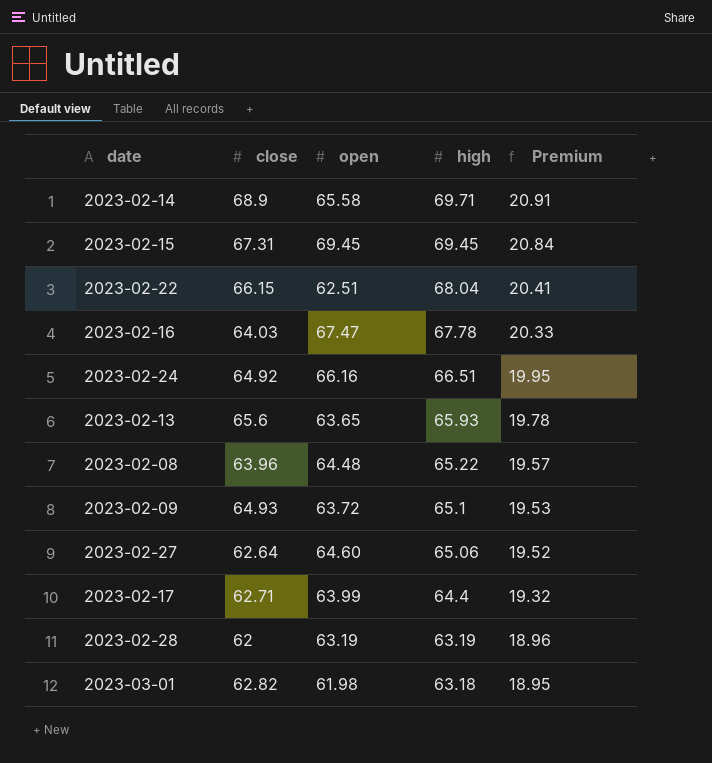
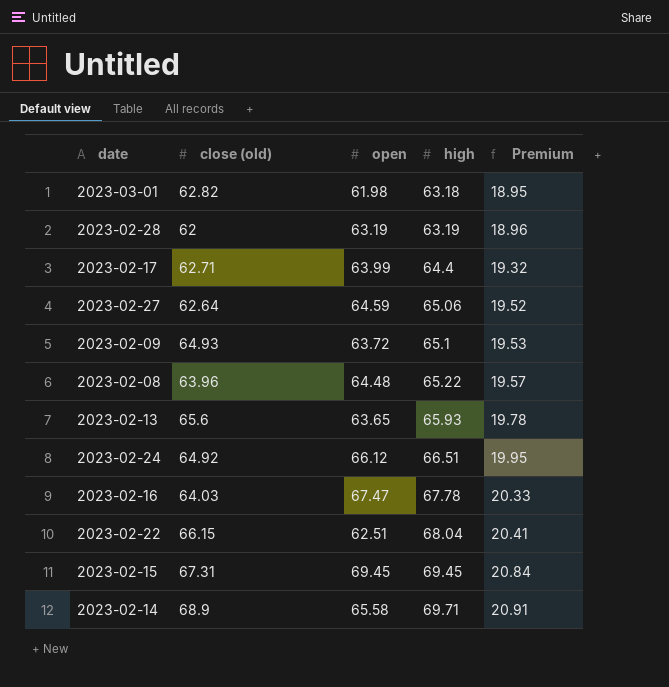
row order: high descending -> high ascending
column name: close -> close (old)
2023-02-27 | open: 64.60 -> 64.59
2023-02-24 | open: 66.16 -> 66.12

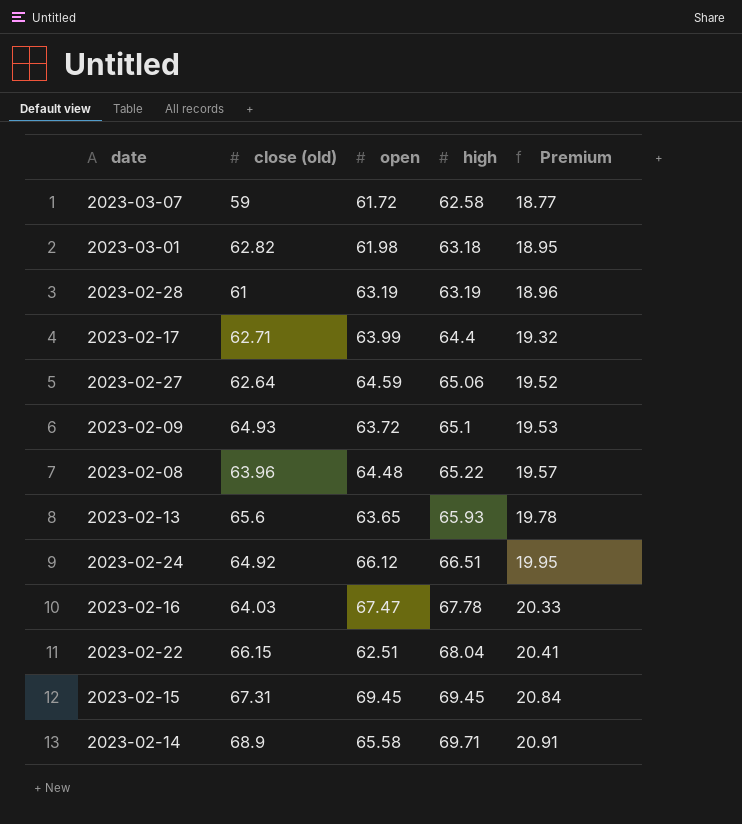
row 2023-03-07: none -> 59 | 61.72 | 62.58 | 18.77
2023-02-28 | close (old): 62 -> 61

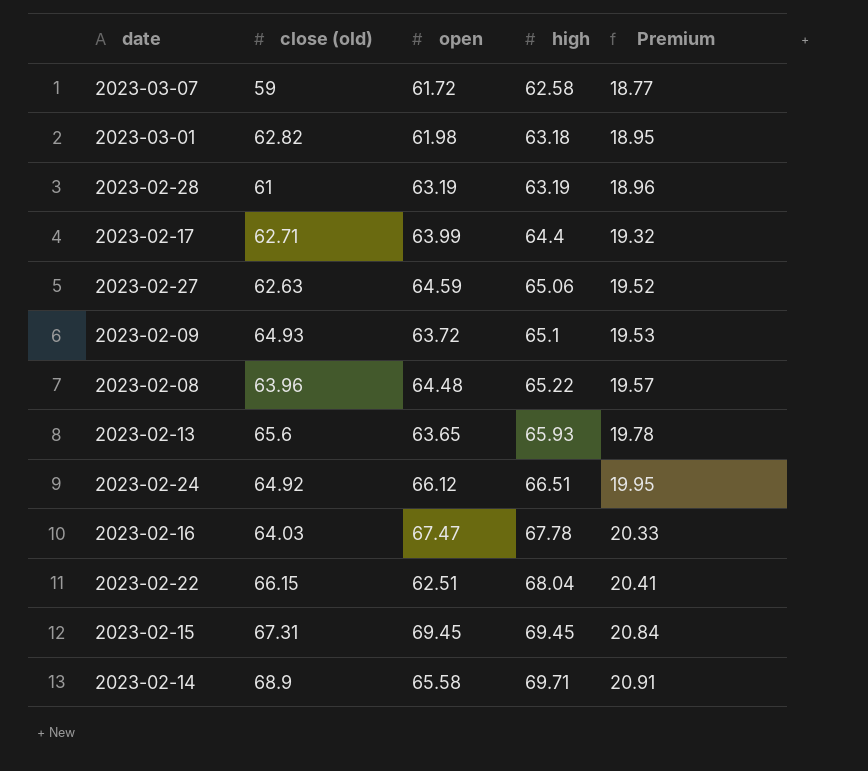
2023-02-27 | close (old): 62.64 -> 62.63

